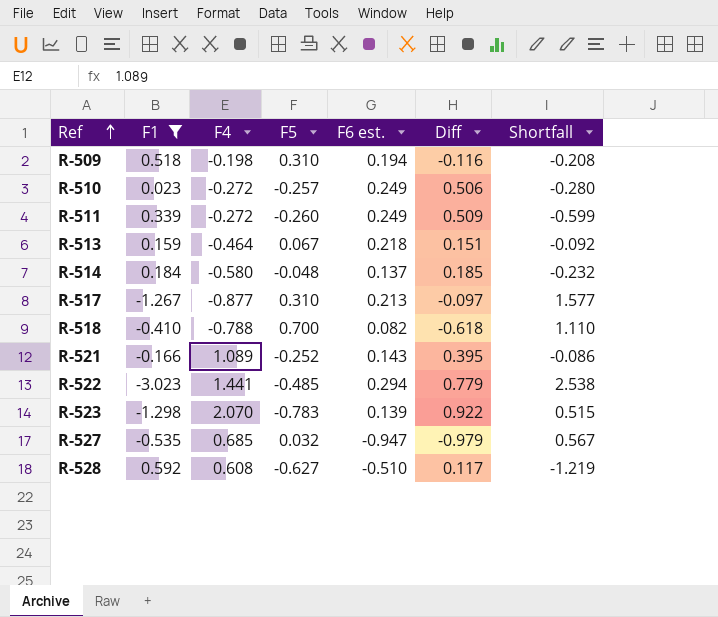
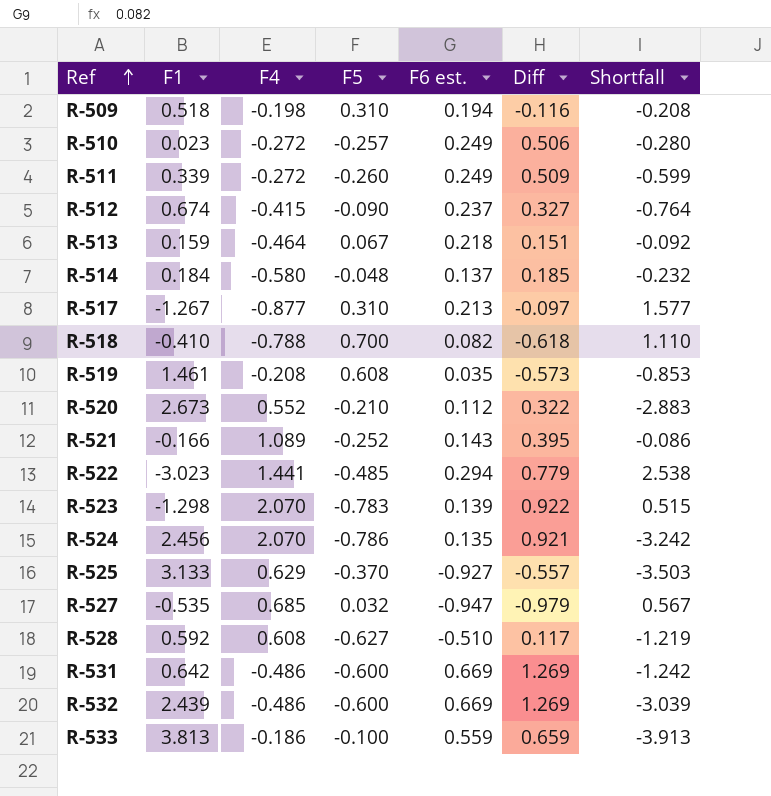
filter: F1 <= 0.592 -> none

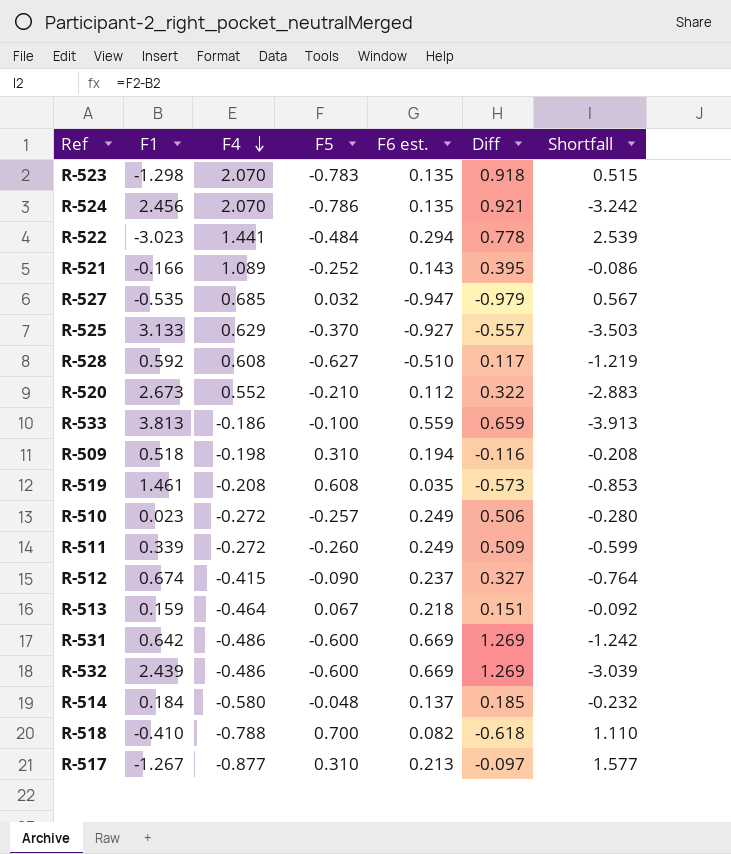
row order: Ref ascending -> F4 descending
R-523 | F6 est.: 0.139 -> 0.135
R-523 | Diff: 0.922 -> 0.918
R-522 | F5: -0.485 -> -0.484
R-522 | Diff: 0.779 -> 0.778
R-522 | Shortfall: 2.538 -> 2.539

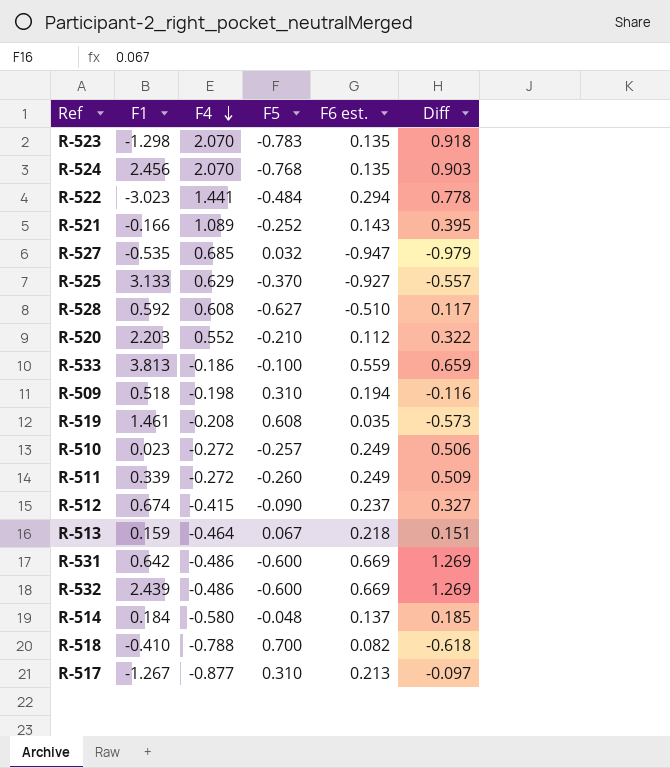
column Shortfall | formula: [F5] - [F1] -> none
R-524 | F5: -0.786 -> -0.768
R-524 | Diff: 0.921 -> 0.903
R-520 | F1: 2.673 -> 2.203

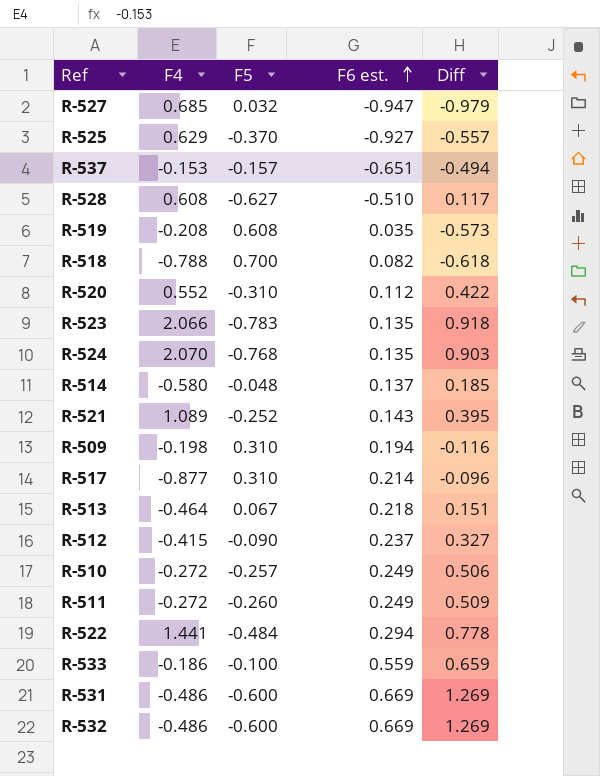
row order: F4 descending -> F6 est. ascending
column F1 | position: 2 -> none
row R-537: none -> -0.153 | -0.157 | -0.651 | -0.494
R-520 | F5: -0.210 -> -0.310
R-520 | Diff: 0.322 -> 0.422
R-523 | F4: 2.070 -> 2.066
R-517 | F6 est.: 0.213 -> 0.214
R-517 | Diff: -0.097 -> -0.096

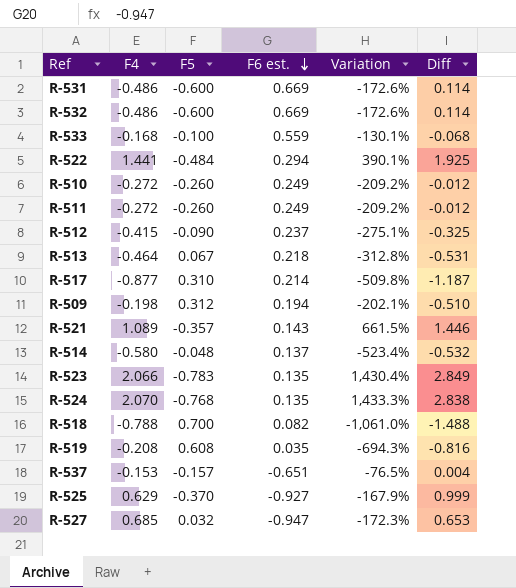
row order: F6 est. ascending -> F6 est. descending
column Variation | formula: none -> ([F4] - [F6 est.]) / [F6 est.]
column Diff | formula: [F6 est.] - [F5] -> [F4] - [F5]
row R-528: 0.608 | -0.627 | -0.510 | 0.117 -> none
row R-520: 0.552 | -0.310 | 0.112 | 0.422 -> none
R-533 | F4: -0.186 -> -0.168
R-510 | F5: -0.257 -> -0.260
R-509 | F5: 0.310 -> 0.312
R-521 | F5: -0.252 -> -0.357

